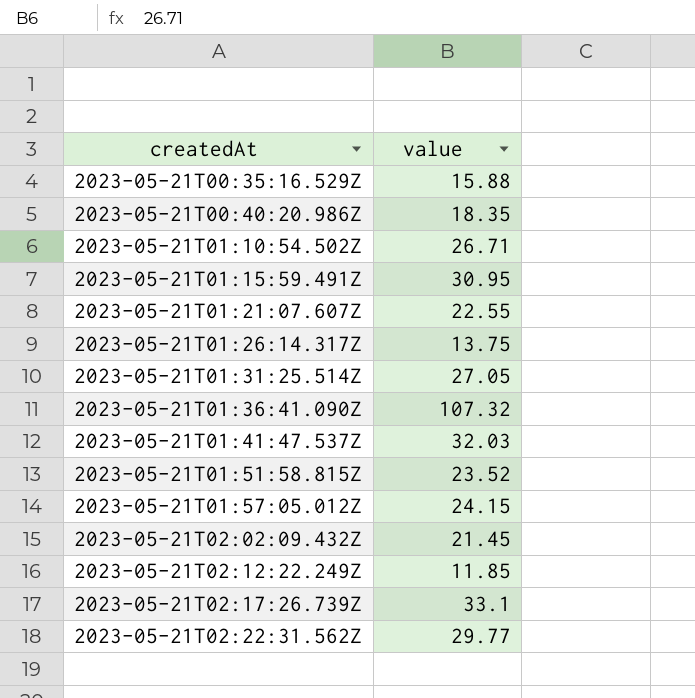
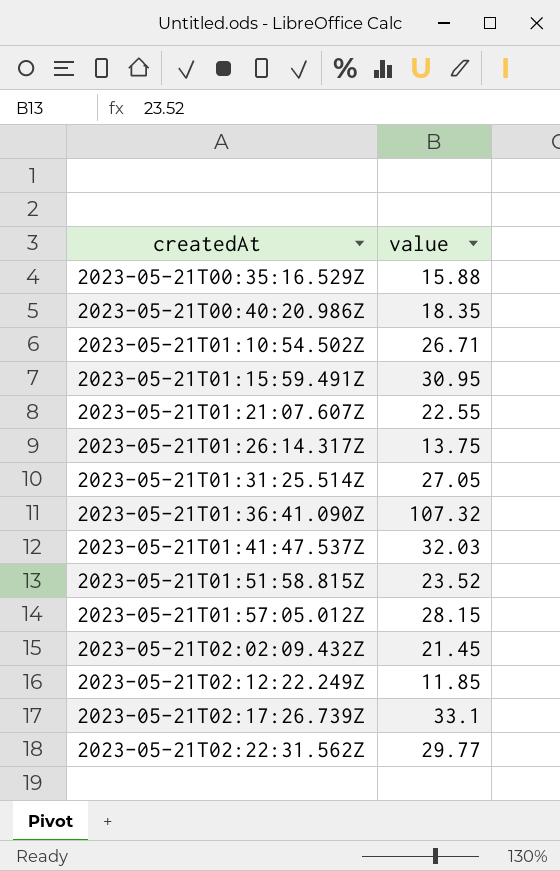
2023-05-21T01:57:05.012Z | value: 24.15 -> 28.15

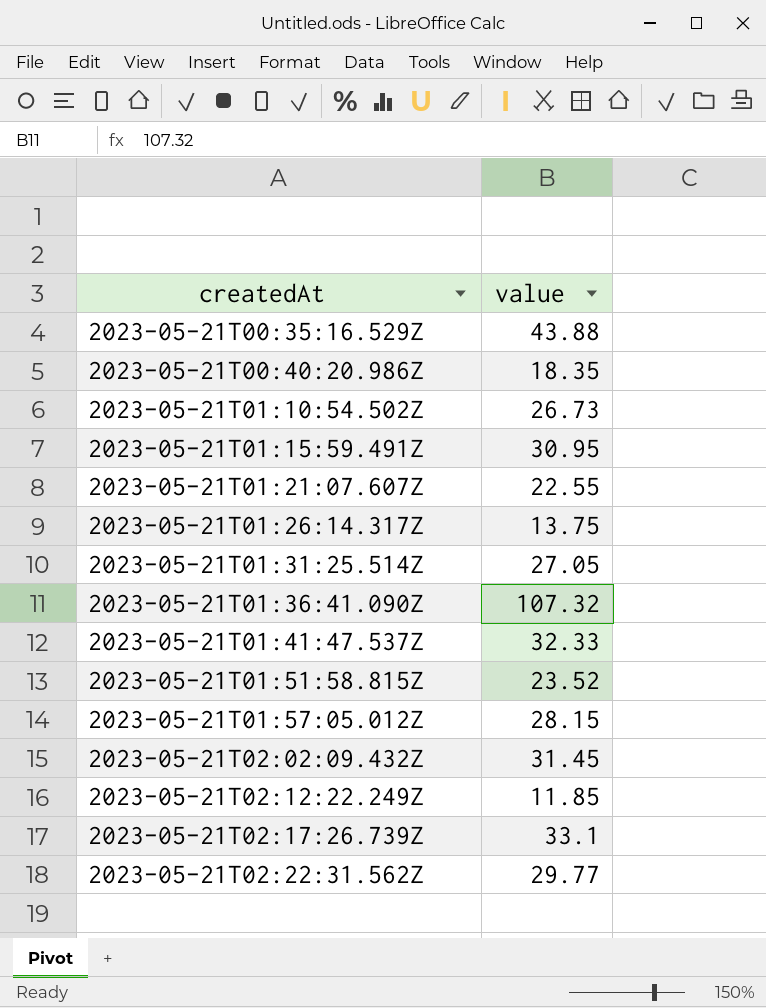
2023-05-21T00:35:16.529Z | value: 15.88 -> 43.88
2023-05-21T01:10:54.502Z | value: 26.71 -> 26.73
2023-05-21T01:41:47.537Z | value: 32.03 -> 32.33
2023-05-21T02:02:09.432Z | value: 21.45 -> 31.45

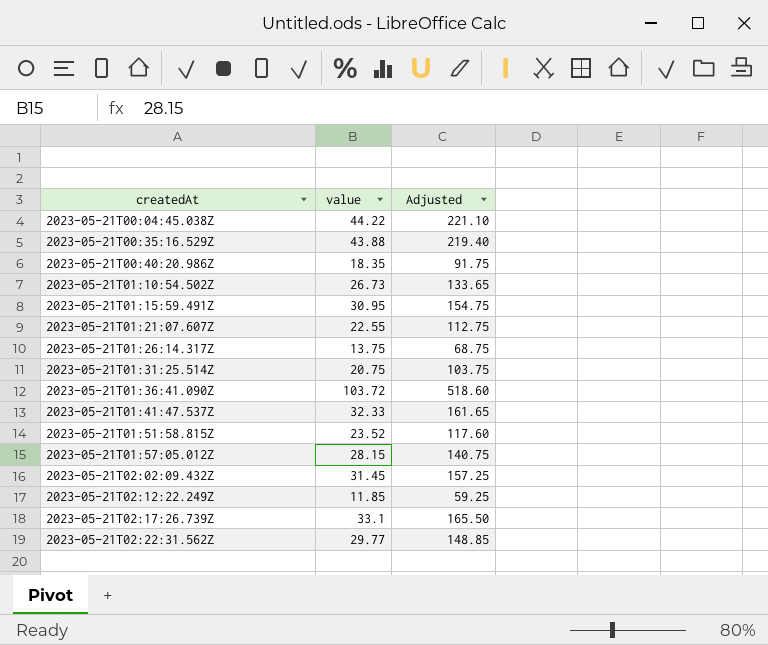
column Adjusted | formula: none -> [value] * 5
row 2023-05-21T00:04:45.038Z: none -> 44.22 | 221.10
2023-05-21T01:31:25.514Z | value: 27.05 -> 20.75
2023-05-21T01:36:41.090Z | value: 107.32 -> 103.72

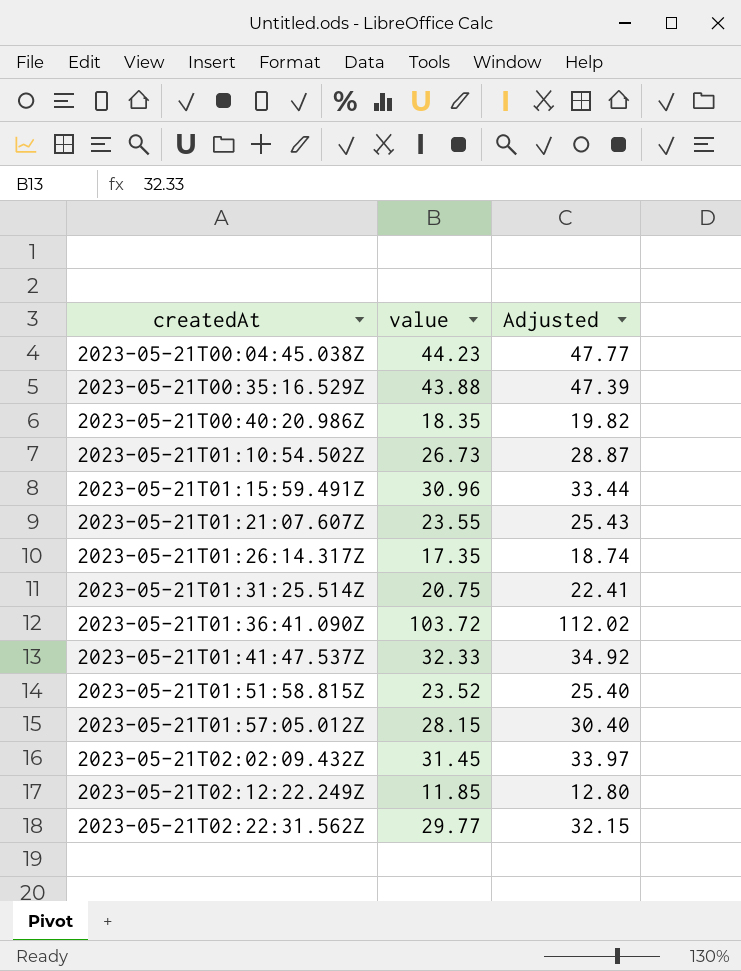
column Adjusted | formula: [value] * 5 -> [value] * 1.08
row 2023-05-21T02:17:26.739Z: 33.1 | 165.50 -> none
2023-05-21T00:04:45.038Z | value: 44.22 -> 44.23
2023-05-21T01:15:59.491Z | value: 30.95 -> 30.96
2023-05-21T01:21:07.607Z | value: 22.55 -> 23.55
2023-05-21T01:26:14.317Z | value: 13.75 -> 17.35

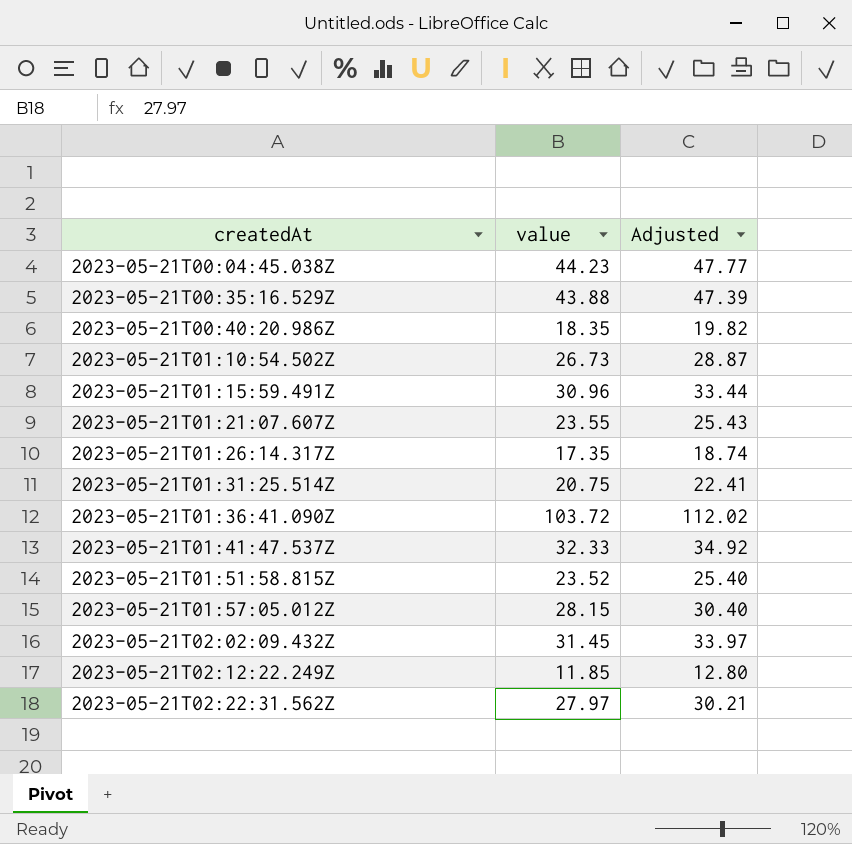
2023-05-21T02:22:31.562Z | value: 29.77 -> 27.97
2023-05-21T02:22:31.562Z | Adjusted: 32.15 -> 30.21

